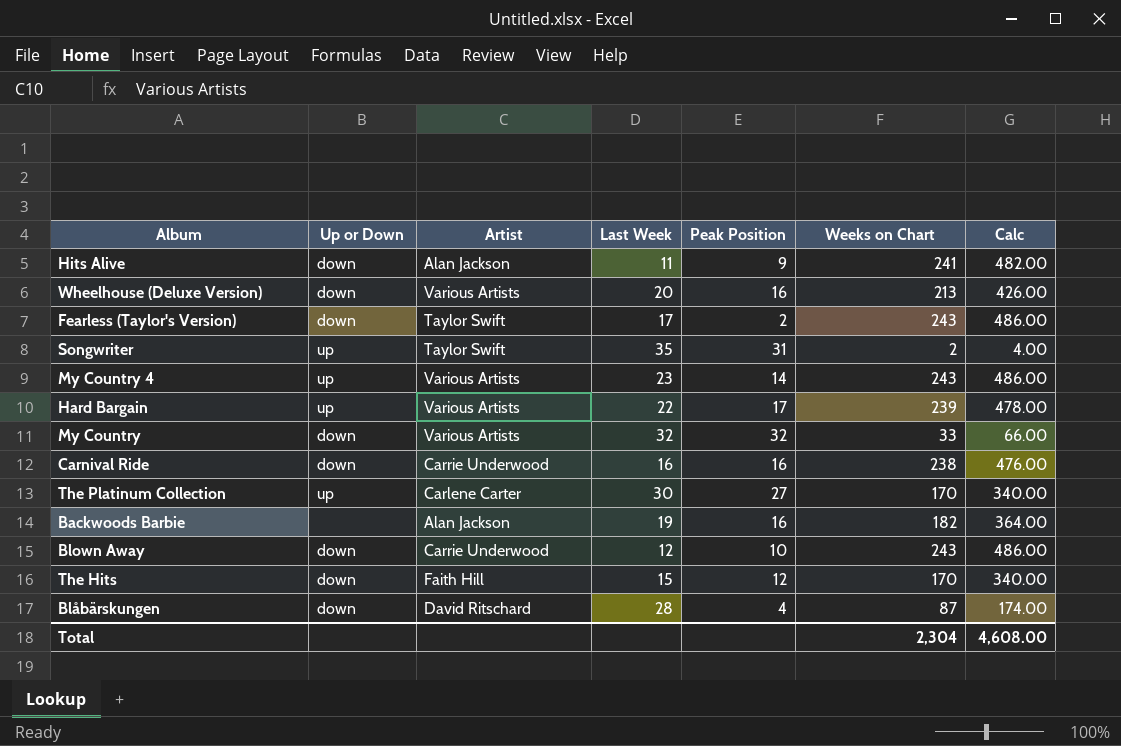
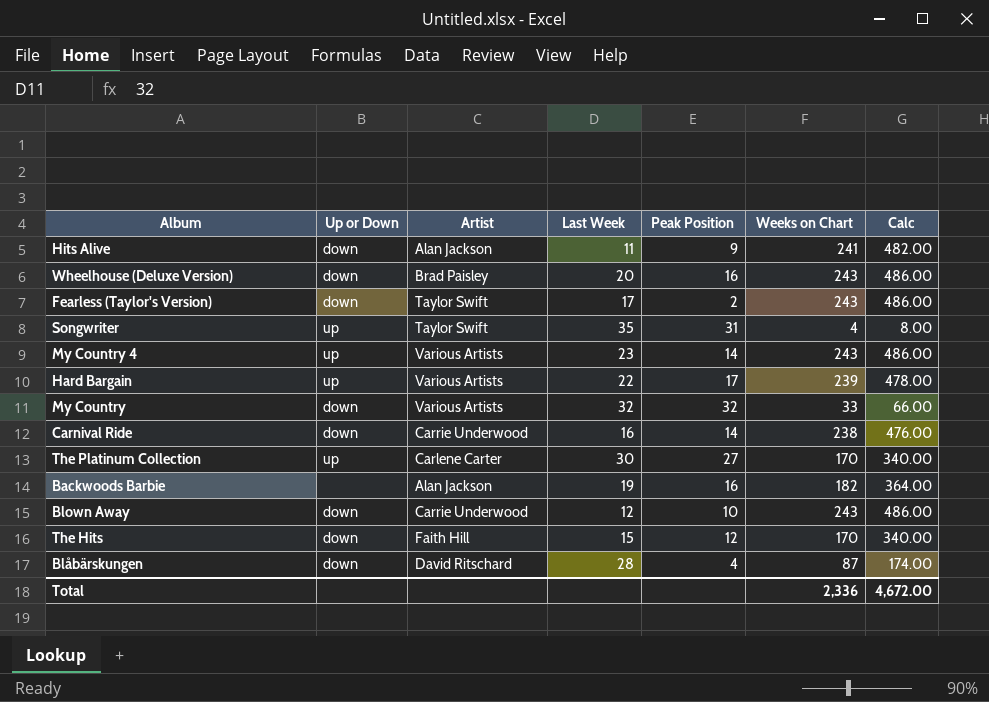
Wheelhouse (Deluxe Version) | Artist: Various Artists -> Brad Paisley
Wheelhouse (Deluxe Version) | Weeks on Chart: 213 -> 243
Wheelhouse (Deluxe Version) | Calc: 426.00 -> 486.00
Songwriter | Weeks on Chart: 2 -> 4
Songwriter | Calc: 4.00 -> 8.00
Carnival Ride | Peak Position: 16 -> 14
Total | Weeks on Chart: 2,304 -> 2,336
Total | Calc: 4,608.00 -> 4,672.00

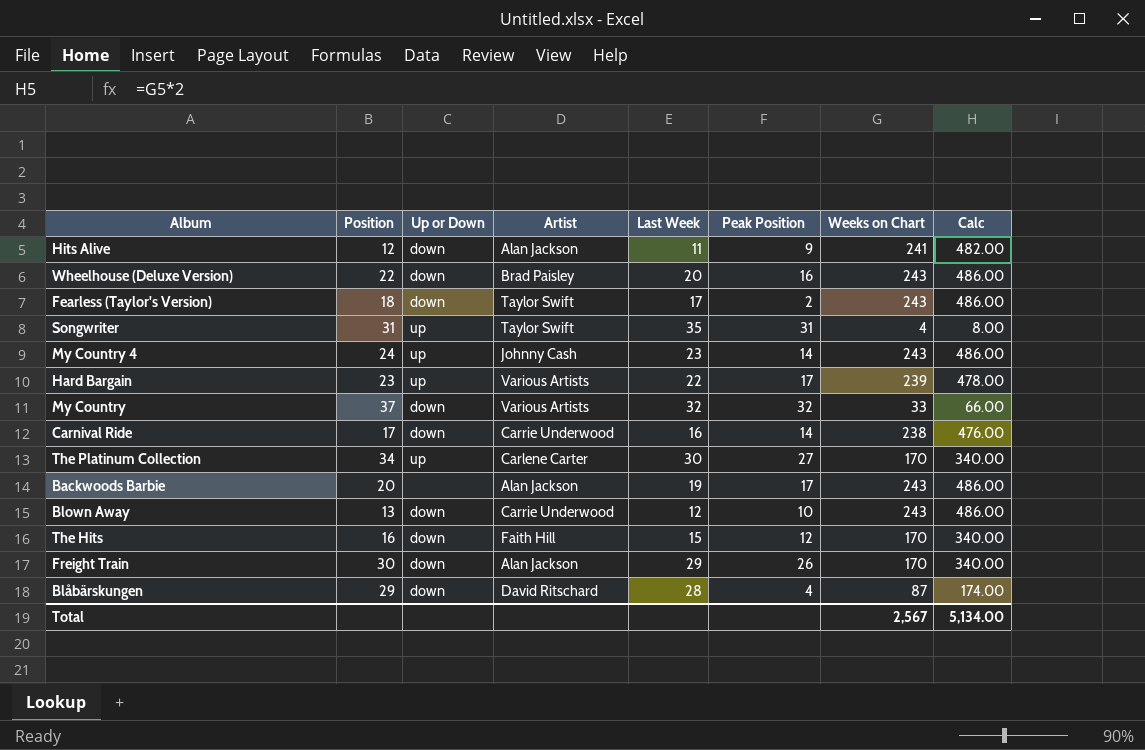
column Position | position: none -> 2
My Country 4 | Artist: Various Artists -> Johnny Cash
Backwoods Barbie | Peak Position: 16 -> 17
Backwoods Barbie | Weeks on Chart: 182 -> 243
Backwoods Barbie | Calc: 364.00 -> 486.00
row Freight Train: none -> 30 | down | Alan Jackson | 29 | 26 | 170 | 340.00
Total | Weeks on Chart: 2,336 -> 2,567
Total | Calc: 4,672.00 -> 5,134.00

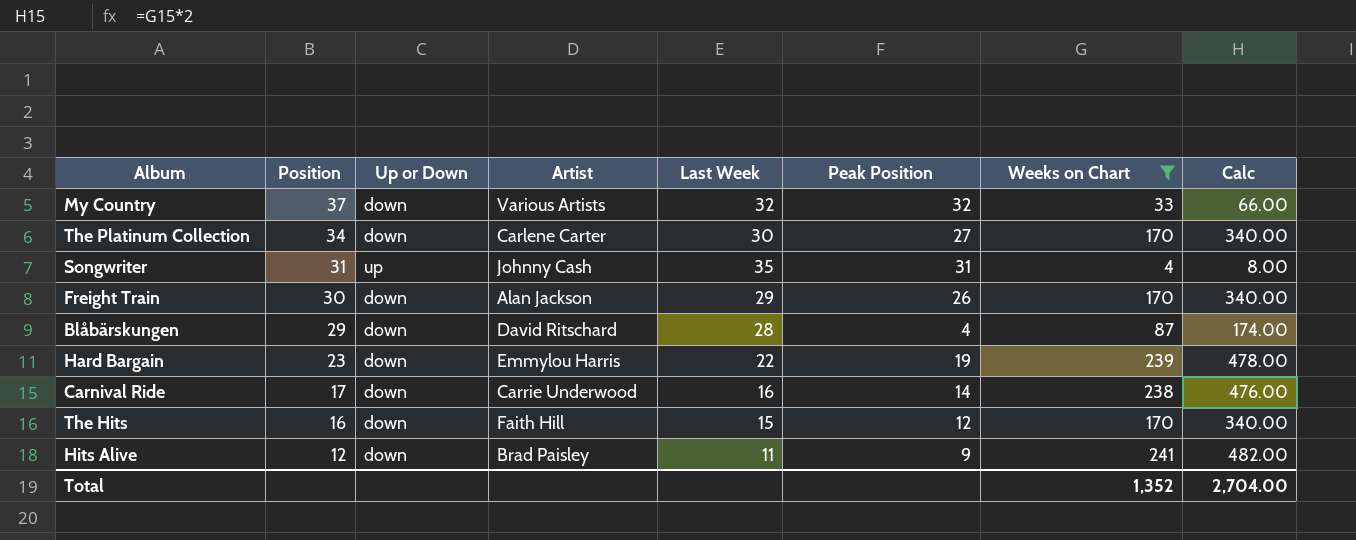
filter: none -> Weeks on Chart != 243
row order: none -> Position descending
The Platinum Collection | Up or Down: up -> down
Songwriter | Artist: Taylor Swift -> Johnny Cash
Hard Bargain | Up or Down: up -> down
Hard Bargain | Artist: Various Artists -> Emmylou Harris
Hard Bargain | Peak Position: 17 -> 19
Hits Alive | Artist: Alan Jackson -> Brad Paisley
Total | Weeks on Chart: 2,567 -> 1,352
Total | Calc: 5,134.00 -> 2,704.00

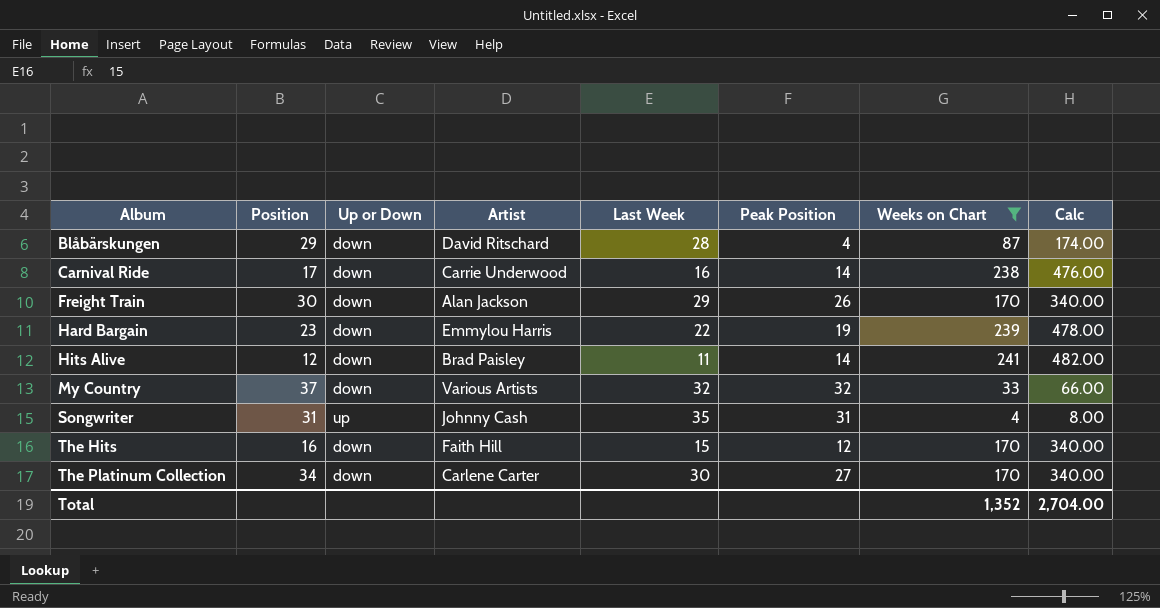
row order: Position descending -> Album ascending
Hits Alive | Peak Position: 9 -> 14

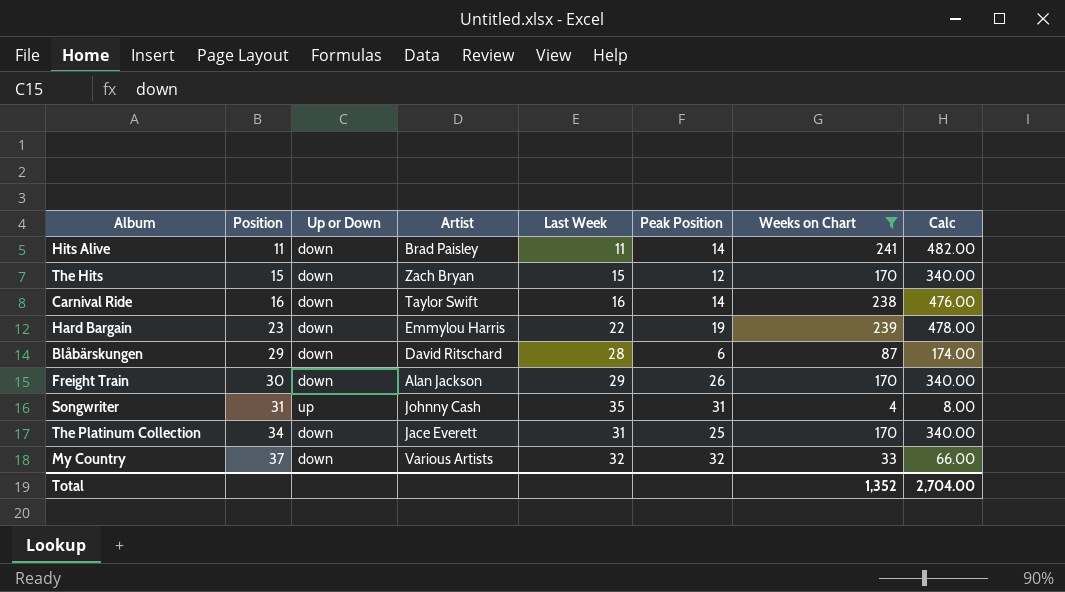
row order: Album ascending -> Position ascending
Hits Alive | Position: 12 -> 11
The Hits | Position: 16 -> 15
The Hits | Artist: Faith Hill -> Zach Bryan
Carnival Ride | Position: 17 -> 16
Carnival Ride | Artist: Carrie Underwood -> Taylor Swift
Blåbärskungen | Peak Position: 4 -> 6
The Platinum Collection | Artist: Carlene Carter -> Jace Everett
The Platinum Collection | Last Week: 30 -> 31
The Platinum Collection | Peak Position: 27 -> 25

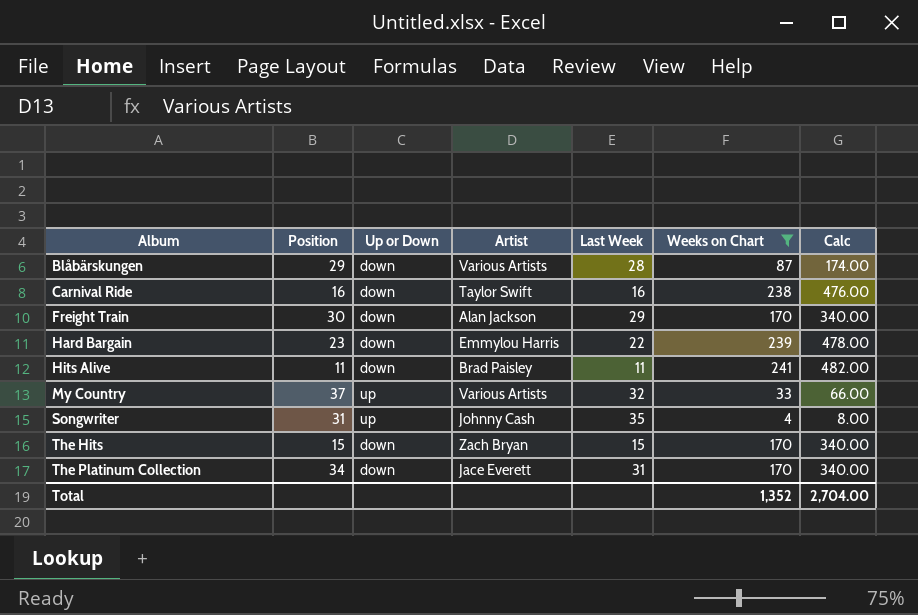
row order: Position ascending -> Album ascending
column Peak Position | position: 6 -> none
Blåbärskungen | Artist: David Ritschard -> Various Artists
My Country | Up or Down: down -> up

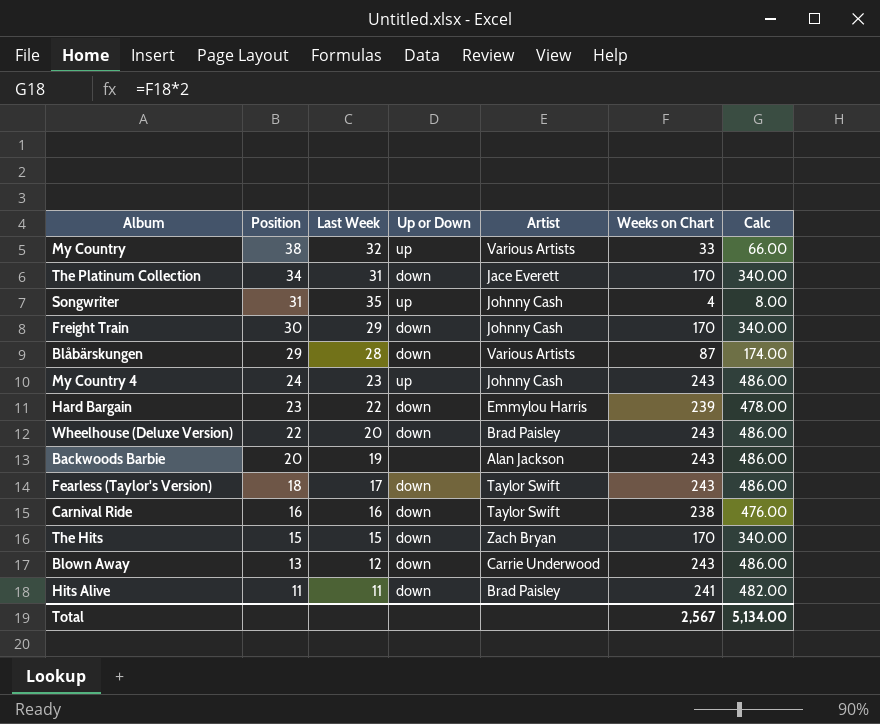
filter: Weeks on Chart != 243 -> none
row order: Album ascending -> Position descending
column Last Week | position: 5 -> 3
My Country | Position: 37 -> 38
Freight Train | Artist: Alan Jackson -> Johnny Cash
Total | Weeks on Chart: 1,352 -> 2,567
Total | Calc: 2,704.00 -> 5,134.00

